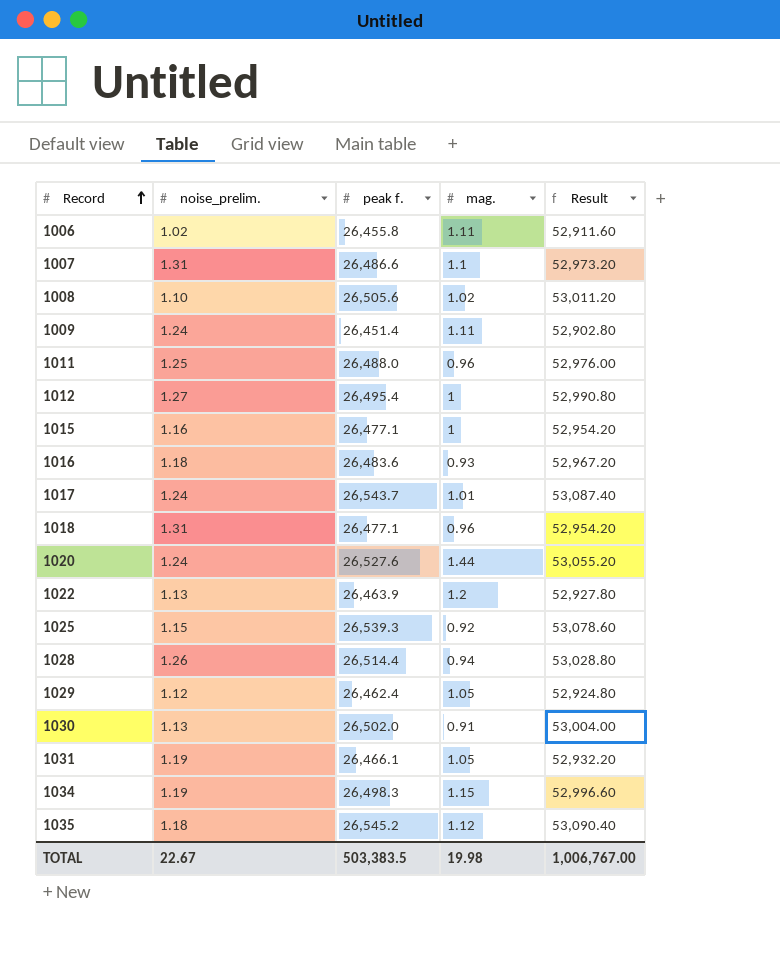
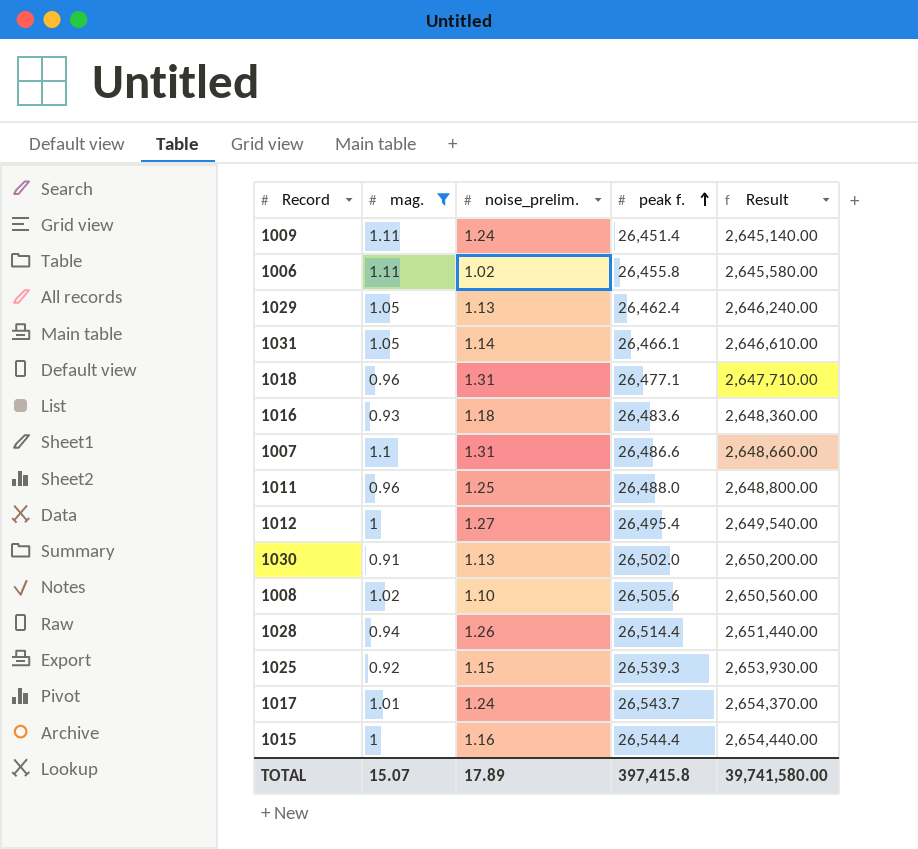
filter: none -> mag. <= 1.11
row order: Record ascending -> peak f. ascending
column mag. | position: 4 -> 2
column Result | formula: [peak f.] * 2 -> [peak f.] * 100
1029 | noise_prelim.: 1.12 -> 1.13
1031 | noise_prelim.: 1.19 -> 1.14
1015 | peak f.: 26,477.1 -> 26,544.4
TOTAL | mag.: 19.98 -> 15.07
TOTAL | noise_prelim.: 22.67 -> 17.89
TOTAL | peak f.: 503,383.5 -> 397,415.8
TOTAL | Result: 1,006,767.00 -> 39,741,580.00

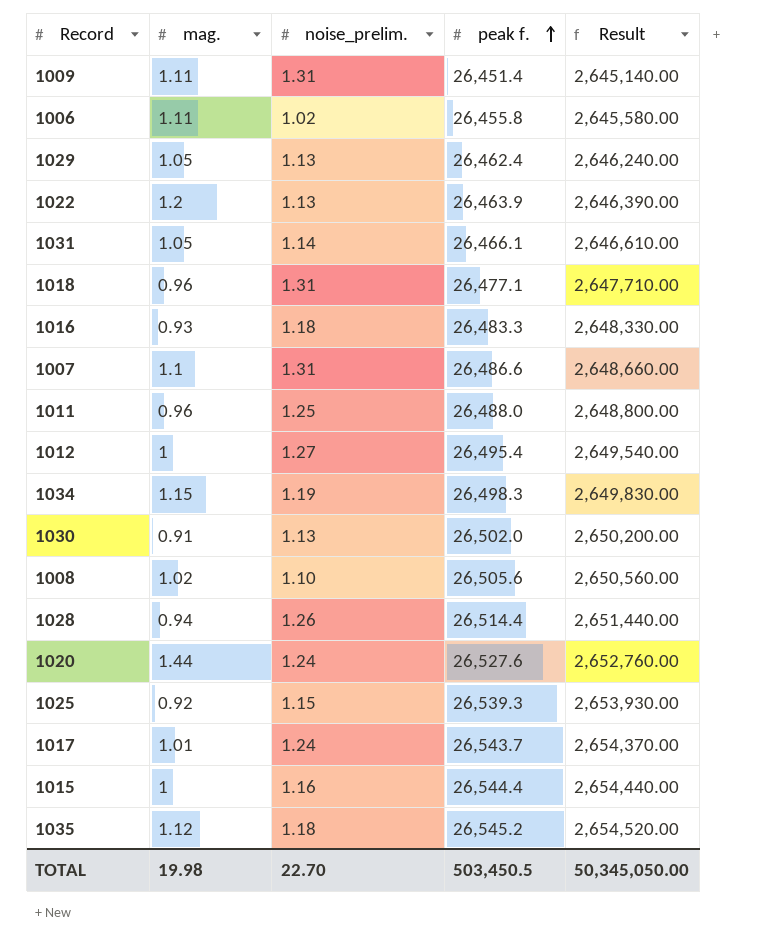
filter: mag. <= 1.11 -> none
1009 | noise_prelim.: 1.24 -> 1.31
1016 | peak f.: 26,483.6 -> 26,483.3
1016 | Result: 2,648,360.00 -> 2,648,330.00
TOTAL | mag.: 15.07 -> 19.98
TOTAL | noise_prelim.: 17.89 -> 22.70
TOTAL | peak f.: 397,415.8 -> 503,450.5
TOTAL | Result: 39,741,580.00 -> 50,345,050.00

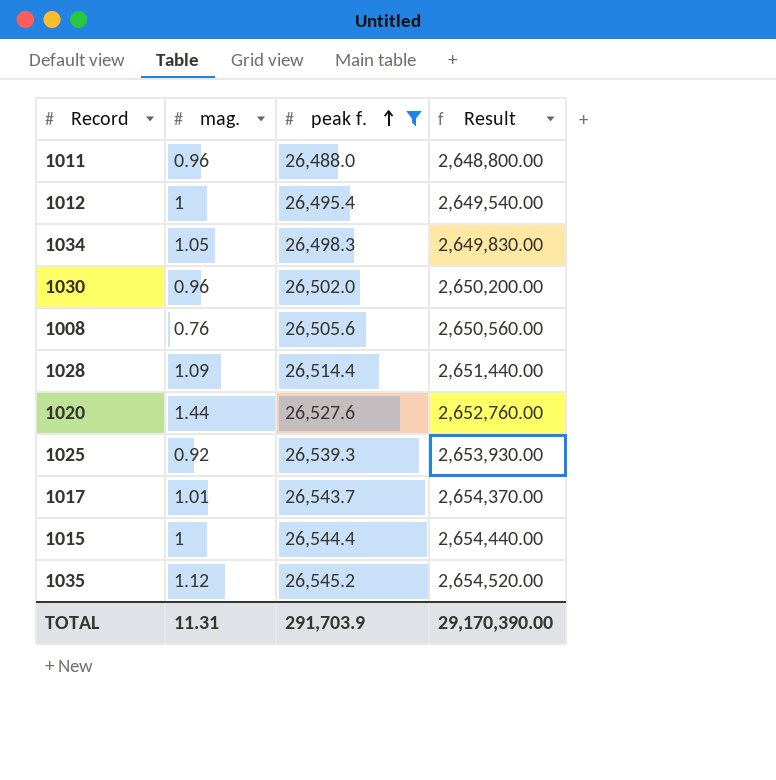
filter: none -> peak f. >= 26,488.0
column noise_prelim. | position: 3 -> none
1034 | mag.: 1.15 -> 1.05
1030 | mag.: 0.91 -> 0.96
1008 | mag.: 1.02 -> 0.76
1028 | mag.: 0.94 -> 1.09
TOTAL | mag.: 19.98 -> 11.31
TOTAL | peak f.: 503,450.5 -> 291,703.9
TOTAL | Result: 50,345,050.00 -> 29,170,390.00

